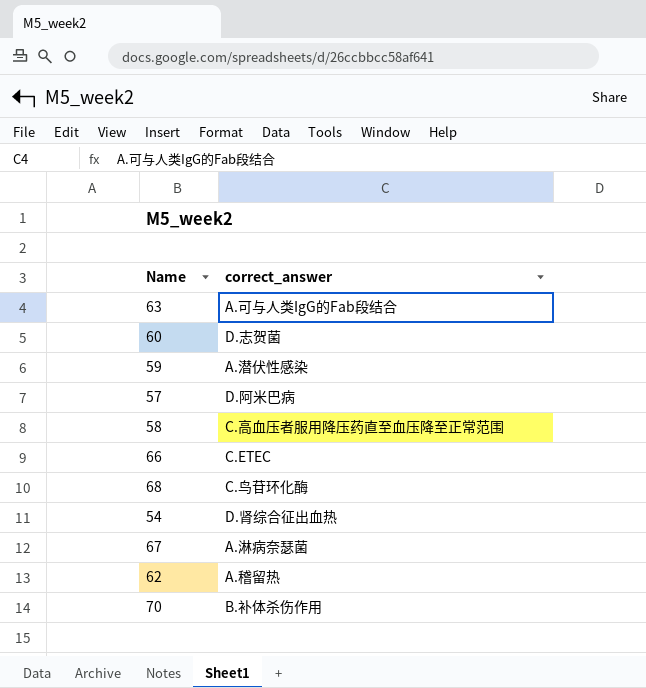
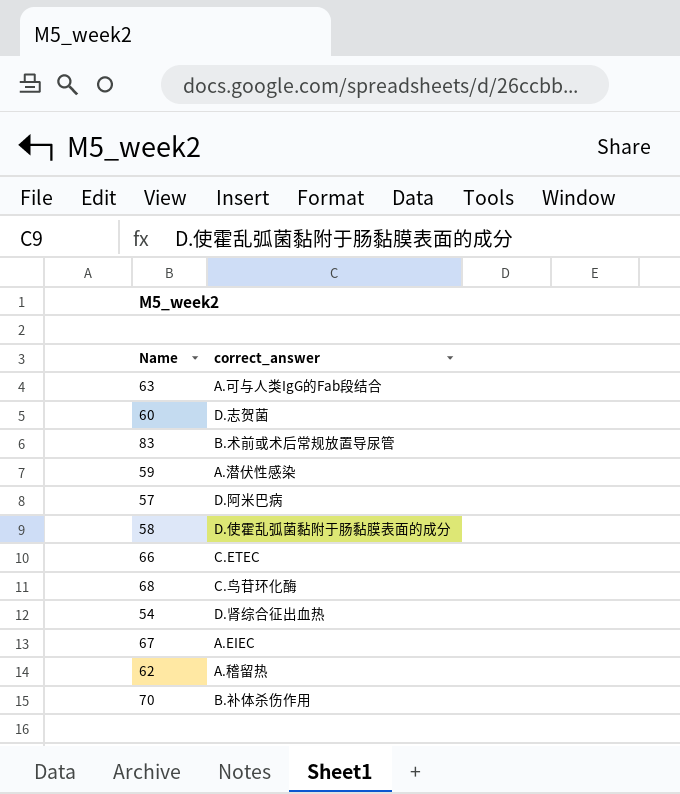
row 83: none -> B.术前或术后常规放置导尿管
58 | correct_answer: C.高血压者服用降压药直至血压降至正常范围 -> D.使霍乱弧菌黏附于肠黏膜表面的成分
67 | correct_answer: A.淋病奈瑟菌 -> A.EIEC

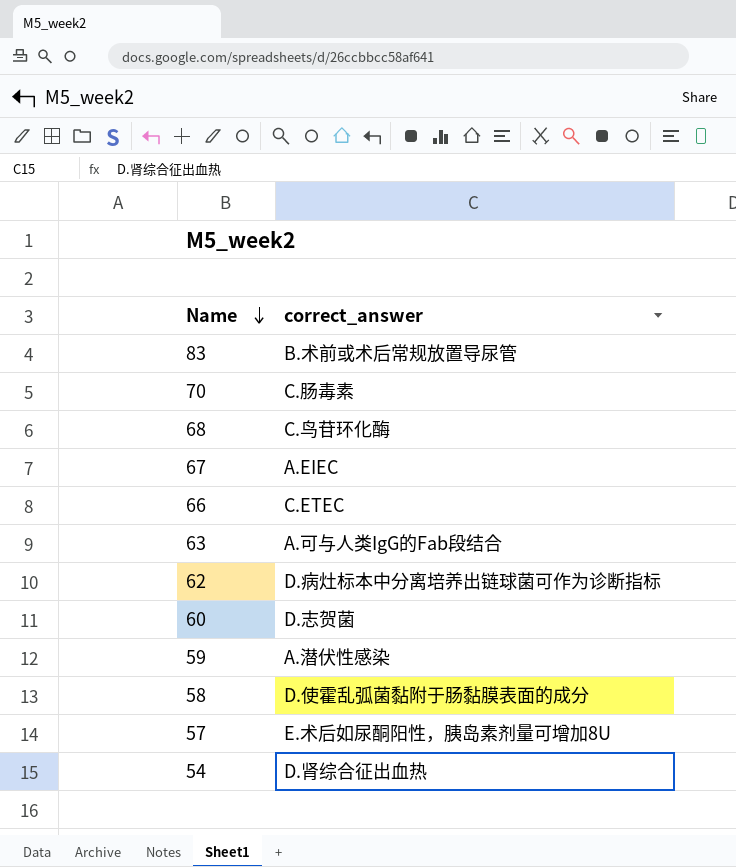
row order: none -> Name descending
70 | correct_answer: B.补体杀伤作用 -> C.肠毒素
62 | correct_answer: A.稽留热 -> D.病灶标本中分离培养出链球菌可作为诊断指标
57 | correct_answer: D.阿米巴病 -> E.术后如尿酮阳性，胰岛素剂量可增加8U

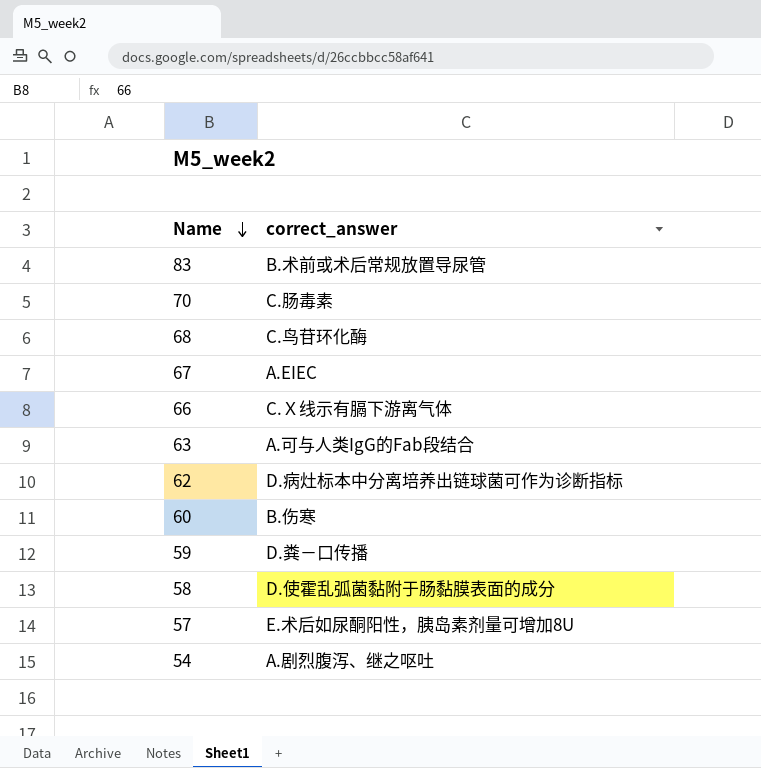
66 | correct_answer: C.ETEC -> C.Ｘ线示有膈下游离气体
60 | correct_answer: D.志贺菌 -> B.伤寒
59 | correct_answer: A.潜伏性感染 -> D.粪－口传播
54 | correct_answer: D.肾综合征出血热 -> A.剧烈腹泻、继之呕吐

